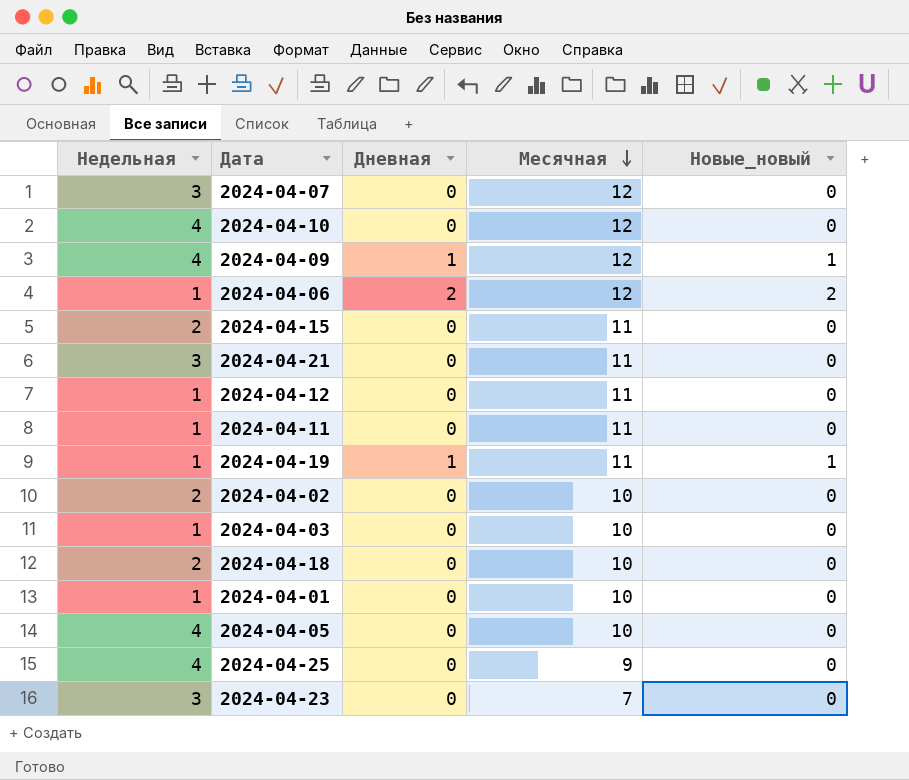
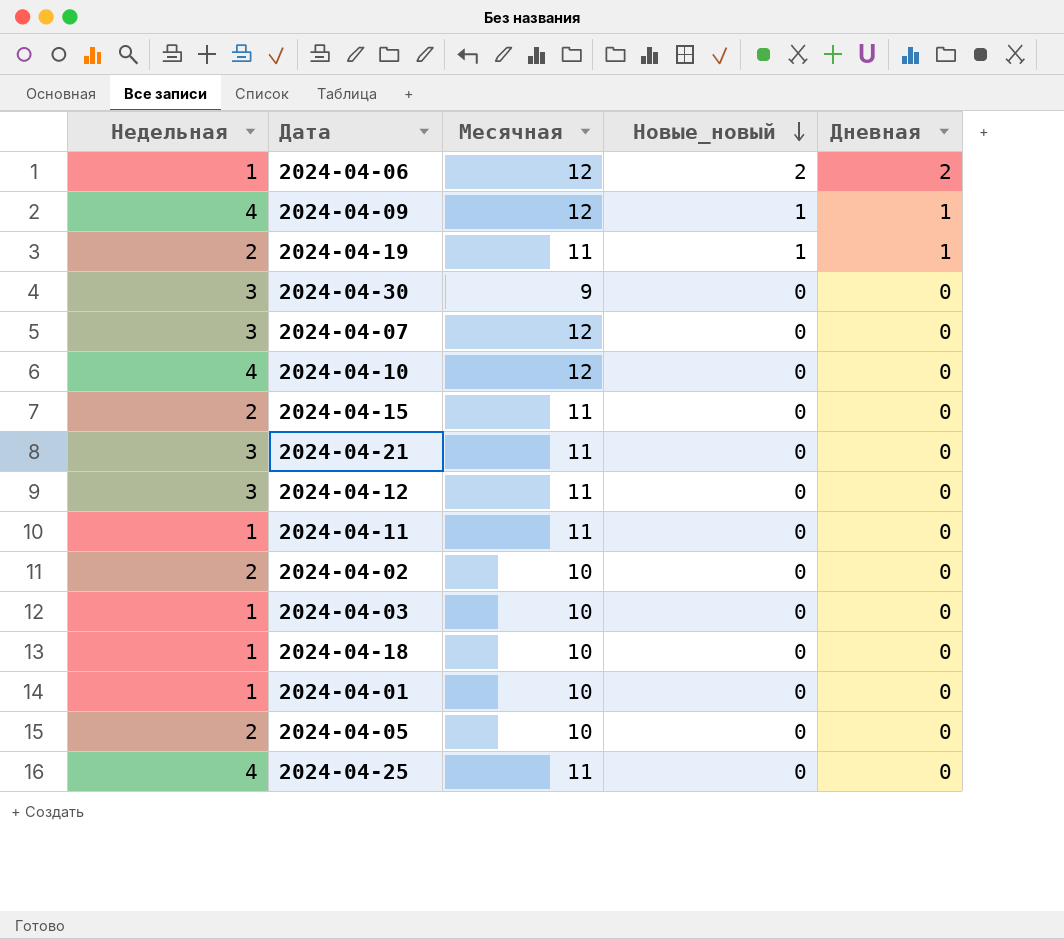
row order: Месячная descending -> Новые_новый descending
column Дневная | position: 3 -> 5
row 2024-04-23: 3 | 0 | 7 | 0 -> none
2024-04-19 | Недельная: 1 -> 2
row 2024-04-30: none -> 3 | 9 | 0 | 0
2024-04-12 | Недельная: 1 -> 3
2024-04-18 | Недельная: 2 -> 1
2024-04-05 | Недельная: 4 -> 2
2024-04-25 | Месячная: 9 -> 11

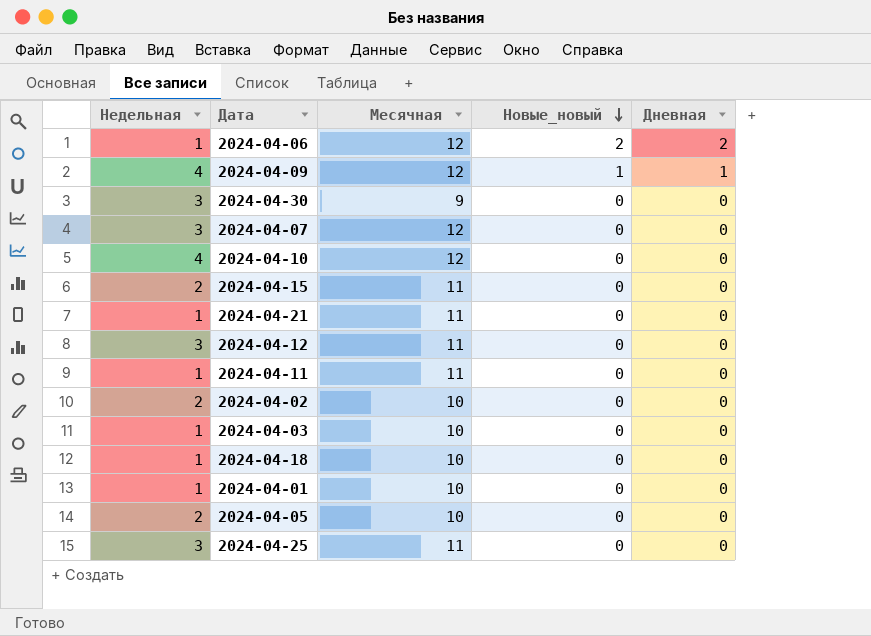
row 2024-04-19: 2 | 11 | 1 | 1 -> none
2024-04-21 | Недельная: 3 -> 1
2024-04-25 | Недельная: 4 -> 3

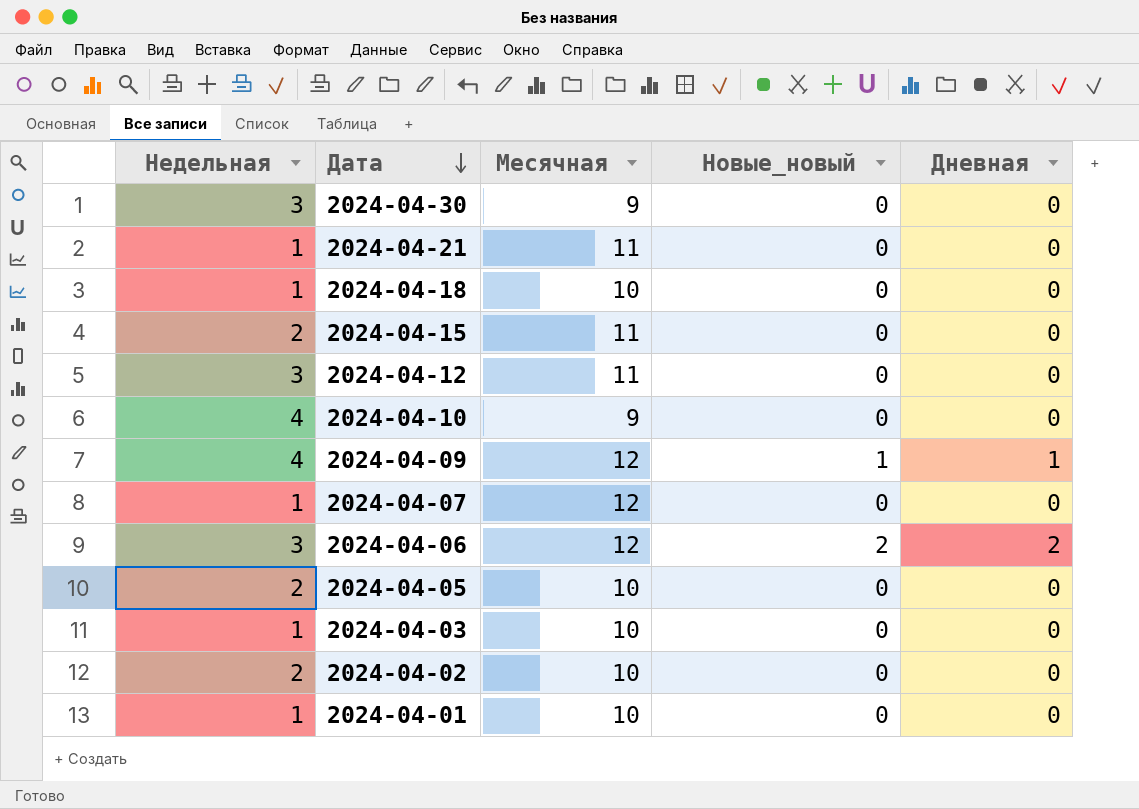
row order: Новые_новый descending -> Дата descending
row 2024-04-11: 1 | 11 | 0 | 0 -> none
row 2024-04-25: 3 | 11 | 0 | 0 -> none
2024-04-10 | Месячная: 12 -> 9
2024-04-07 | Недельная: 3 -> 1
2024-04-06 | Недельная: 1 -> 3

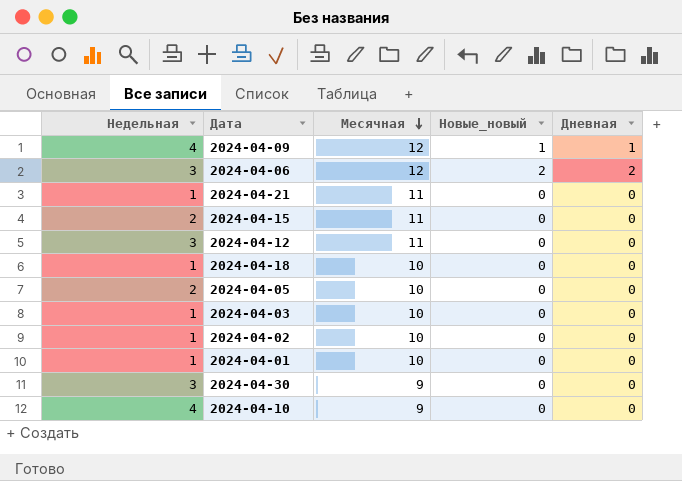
row order: Дата descending -> Месячная descending
row 2024-04-07: 1 | 12 | 0 | 0 -> none
2024-04-02 | Недельная: 2 -> 1

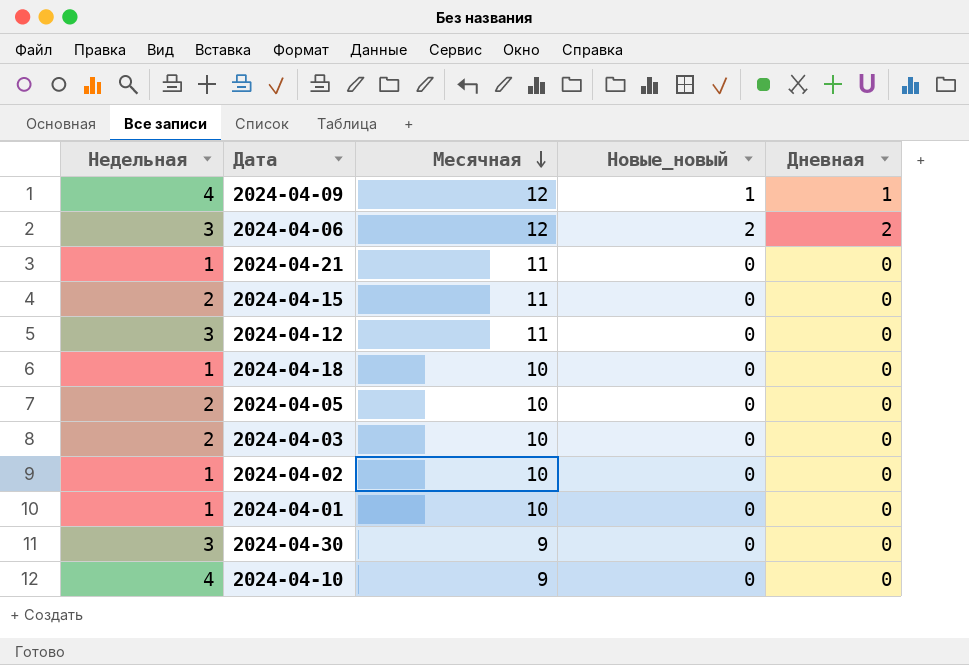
2024-04-03 | Недельная: 1 -> 2

